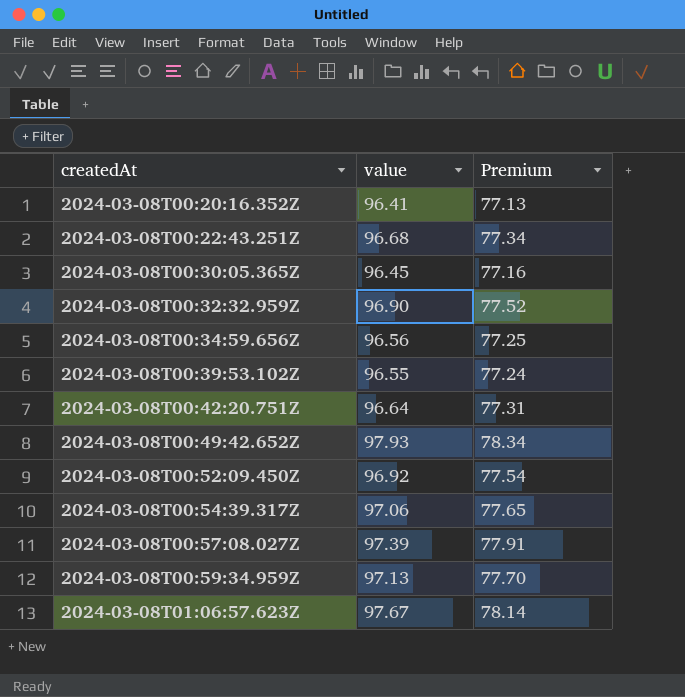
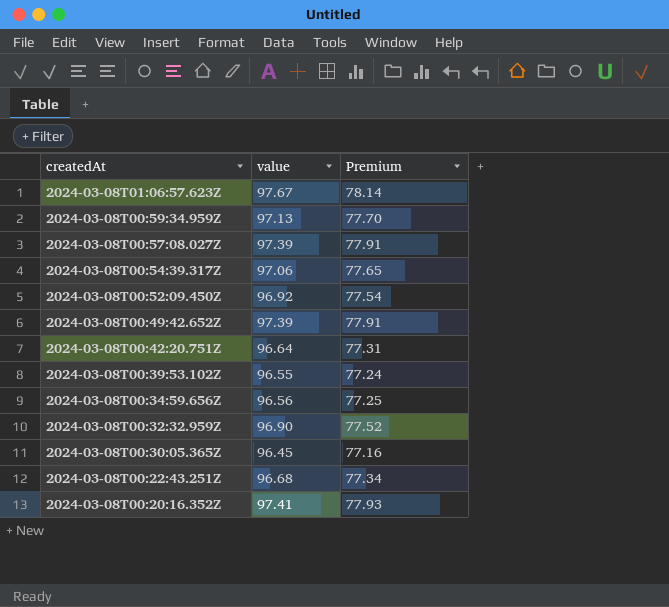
row order: createdAt ascending -> createdAt descending
2024-03-08T00:49:42.652Z | value: 97.93 -> 97.39
2024-03-08T00:49:42.652Z | Premium: 78.34 -> 77.91
2024-03-08T00:20:16.352Z | value: 96.41 -> 97.41
2024-03-08T00:20:16.352Z | Premium: 77.13 -> 77.93

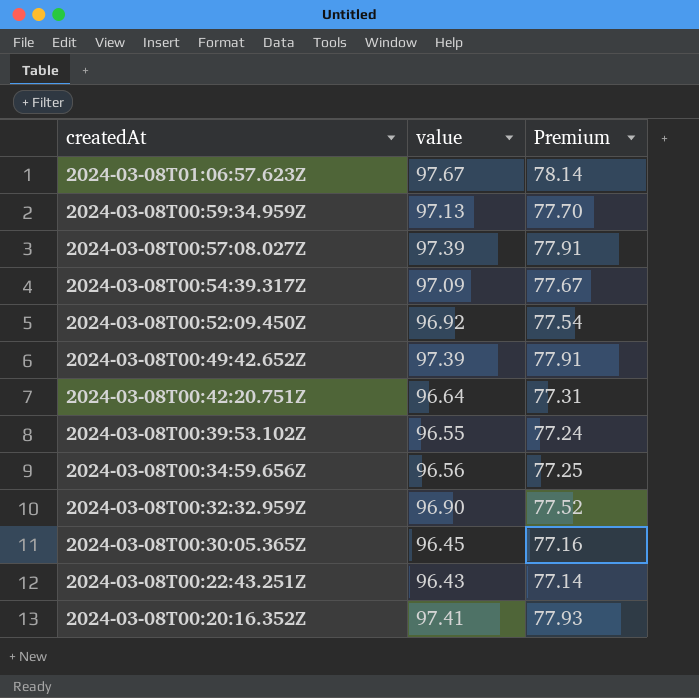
2024-03-08T00:54:39.317Z | value: 97.06 -> 97.09
2024-03-08T00:54:39.317Z | Premium: 77.65 -> 77.67
2024-03-08T00:22:43.251Z | value: 96.68 -> 96.43
2024-03-08T00:22:43.251Z | Premium: 77.34 -> 77.14

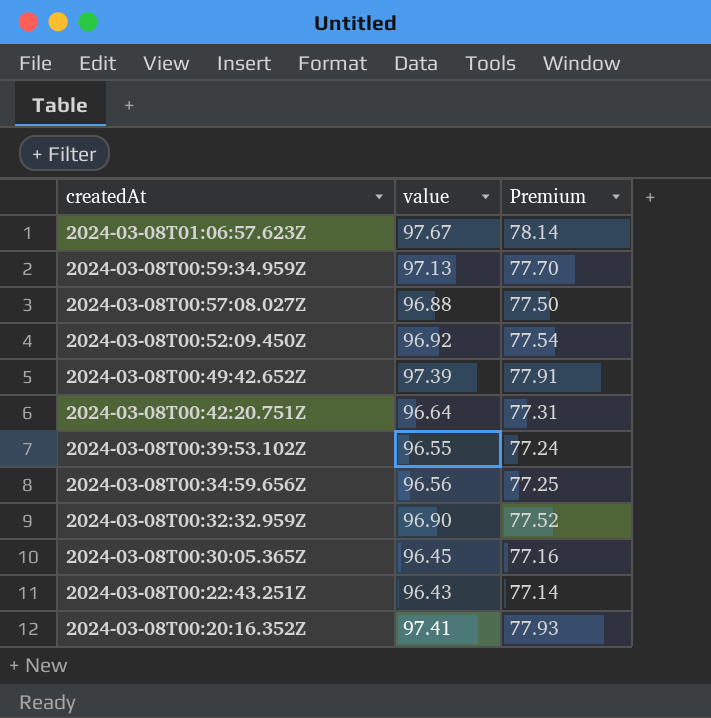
row 2024-03-08T00:54:39.317Z: 97.09 | 77.67 -> none
2024-03-08T00:57:08.027Z | value: 97.39 -> 96.88
2024-03-08T00:57:08.027Z | Premium: 77.91 -> 77.50

